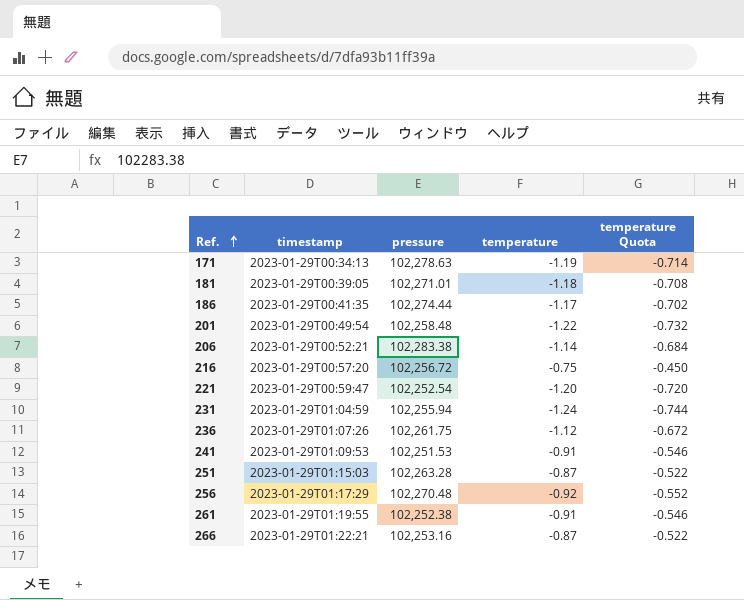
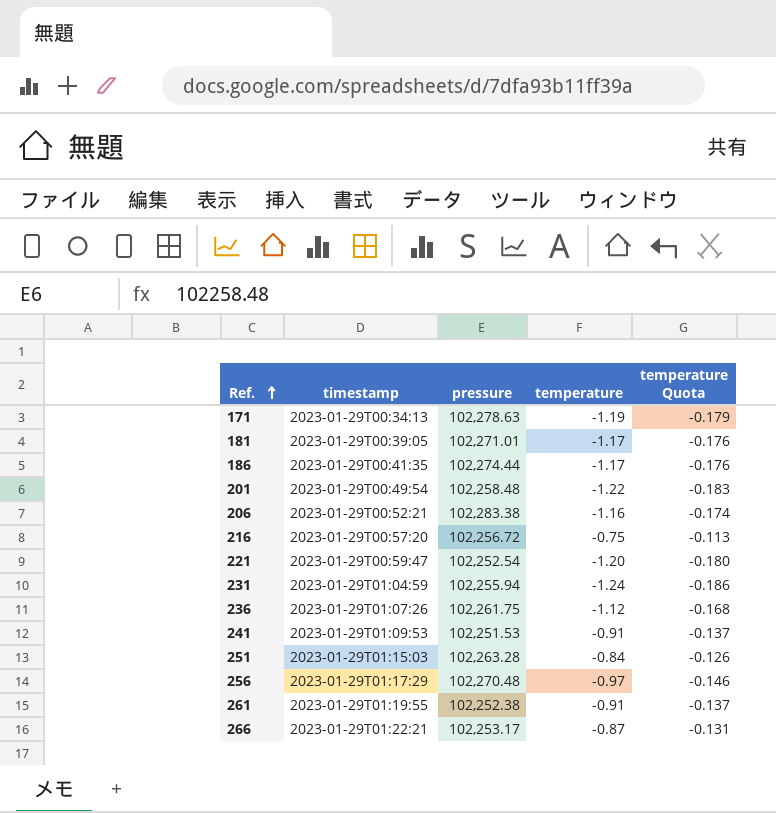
column temperature Quota | formula: [temperature] * 0.6 -> [temperature] * 0.15
181 | temperature: -1.18 -> -1.17
206 | temperature: -1.14 -> -1.16
251 | temperature: -0.87 -> -0.84
256 | temperature: -0.92 -> -0.97
266 | pressure: 102,253.16 -> 102,253.17

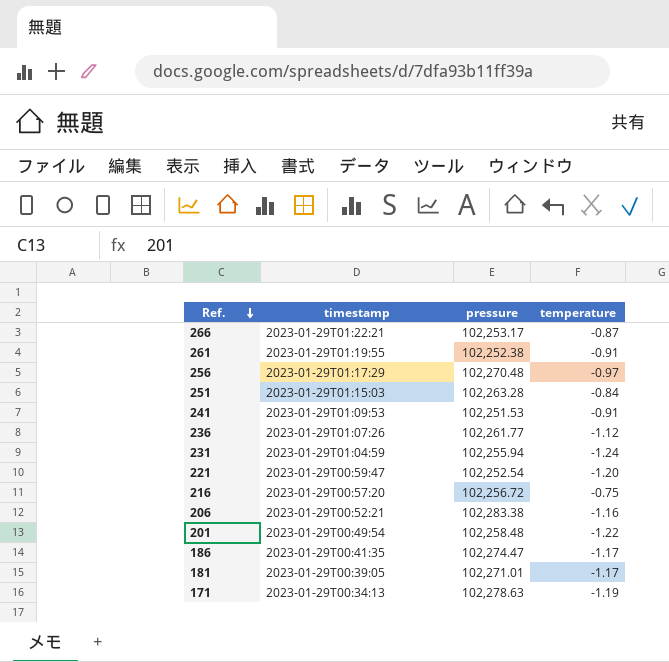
row order: Ref. ascending -> Ref. descending
column temperature Quota | formula: [temperature] * 0.15 -> none
236 | pressure: 102,261.75 -> 102,261.77
186 | pressure: 102,274.44 -> 102,274.47

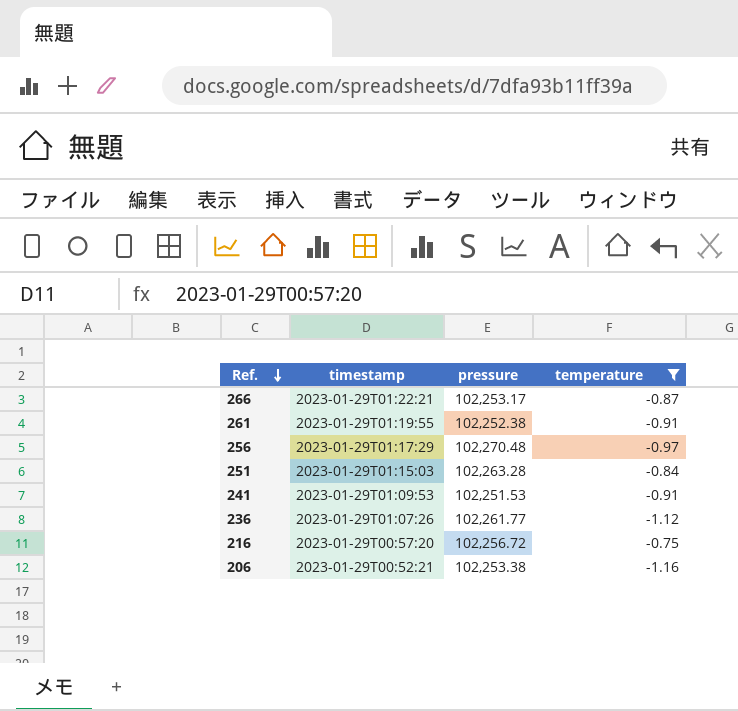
filter: none -> temperature >= -1.16
206 | pressure: 102,283.38 -> 102,253.38

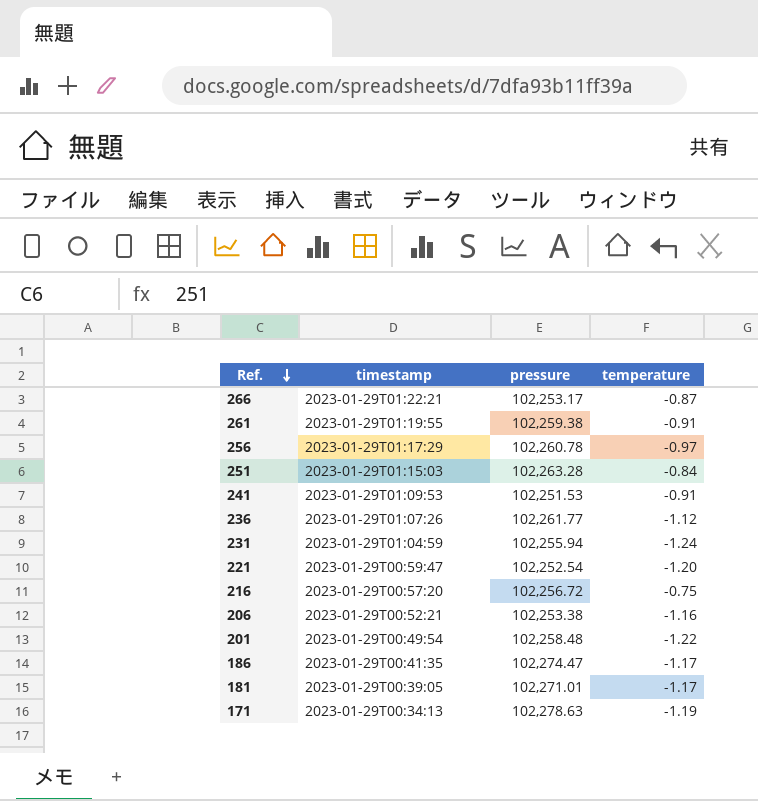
filter: temperature >= -1.16 -> none
261 | pressure: 102,252.38 -> 102,259.38
256 | pressure: 102,270.48 -> 102,260.78

